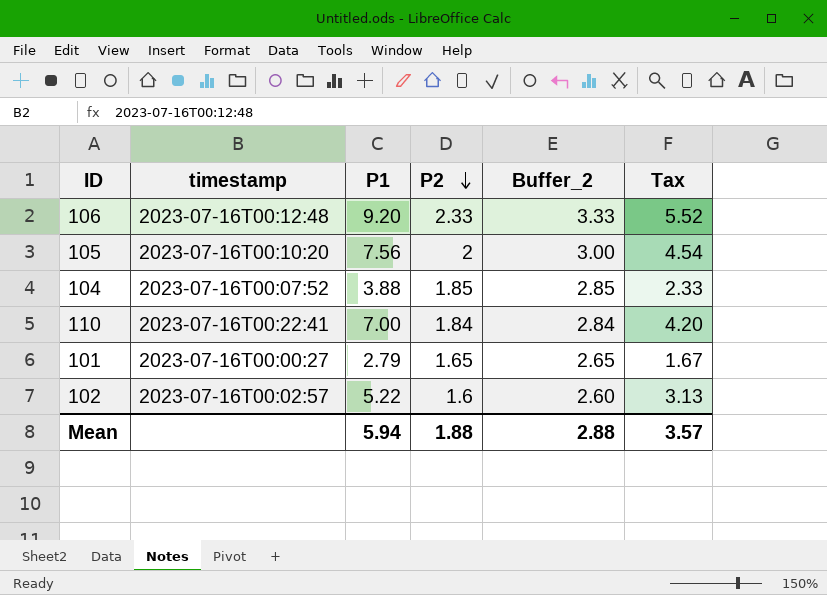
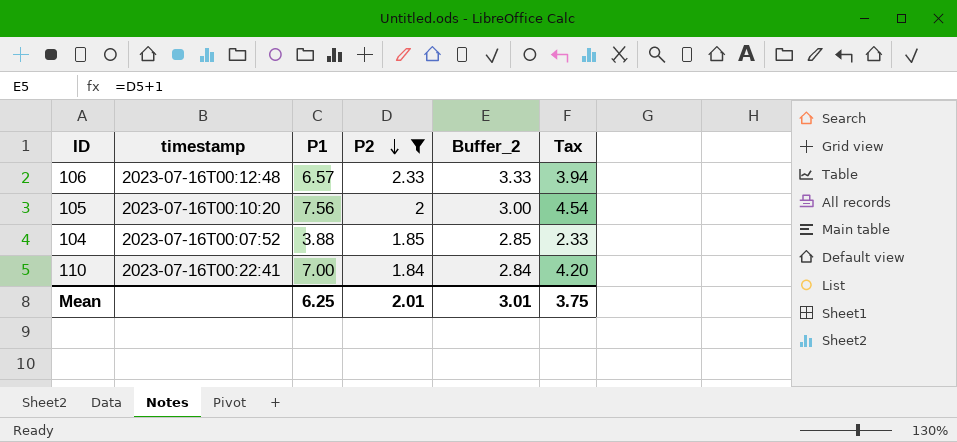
filter: none -> P2 >= 1.84
106 | P1: 9.20 -> 6.57
106 | Tax: 5.52 -> 3.94
Mean | P1: 5.94 -> 6.25
Mean | P2: 1.88 -> 2.01
Mean | Buffer_2: 2.88 -> 3.01
Mean | Tax: 3.57 -> 3.75

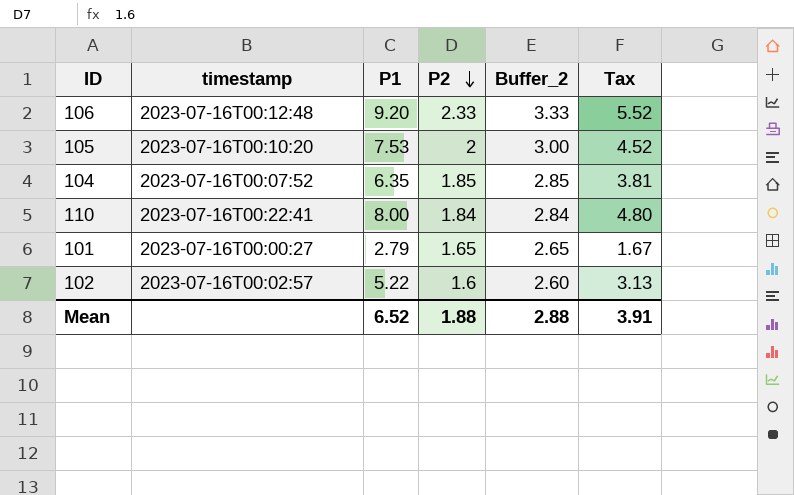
filter: P2 >= 1.84 -> none
106 | P1: 6.57 -> 9.20
106 | Tax: 3.94 -> 5.52
105 | P1: 7.56 -> 7.53
105 | Tax: 4.54 -> 4.52
104 | P1: 3.88 -> 6.35
104 | Tax: 2.33 -> 3.81
110 | P1: 7.00 -> 8.00
110 | Tax: 4.20 -> 4.80
Mean | P1: 6.25 -> 6.52
Mean | P2: 2.01 -> 1.88
Mean | Buffer_2: 3.01 -> 2.88
Mean | Tax: 3.75 -> 3.91

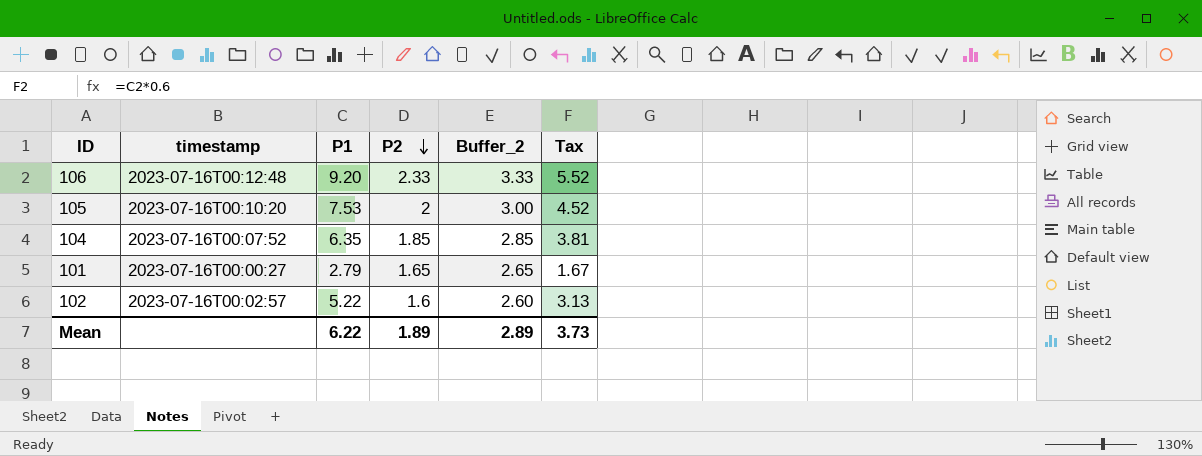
row 110: 2023-07-16T00:22:41 | 8.00 | 1.84 | 2.84 | 4.80 -> none
Mean | P1: 6.52 -> 6.22
Mean | P2: 1.88 -> 1.89
Mean | Buffer_2: 2.88 -> 2.89
Mean | Tax: 3.91 -> 3.73

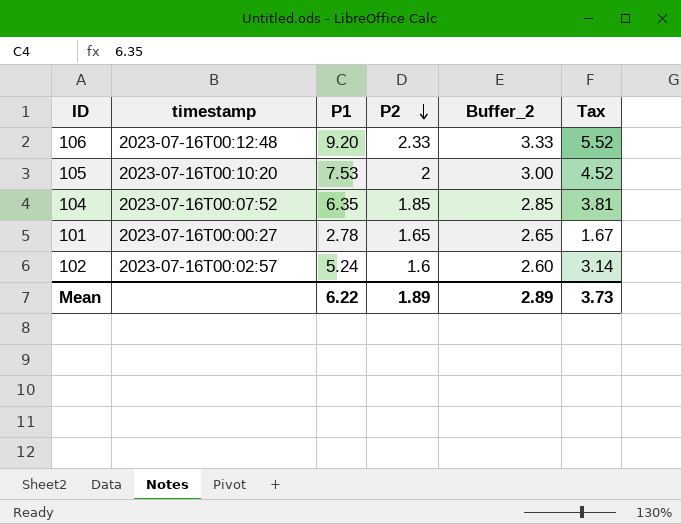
101 | P1: 2.79 -> 2.78
102 | P1: 5.22 -> 5.24
102 | Tax: 3.13 -> 3.14

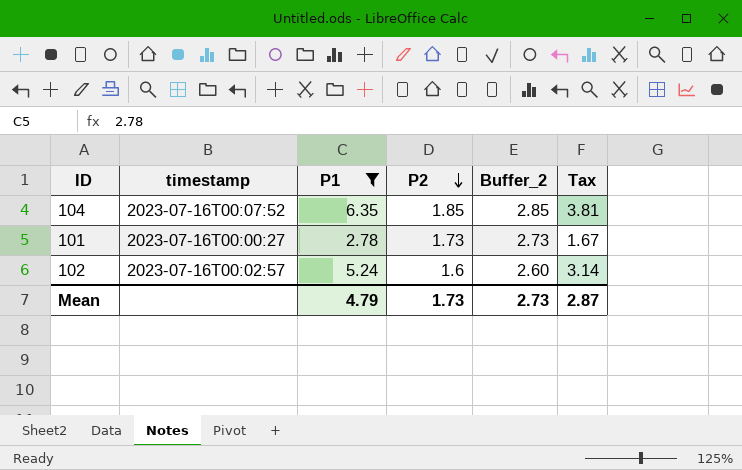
filter: none -> P1 <= 6.35
101 | P2: 1.65 -> 1.73
101 | Buffer_2: 2.65 -> 2.73
Mean | P1: 6.22 -> 4.79
Mean | P2: 1.89 -> 1.73
Mean | Buffer_2: 2.89 -> 2.73
Mean | Tax: 3.73 -> 2.87

